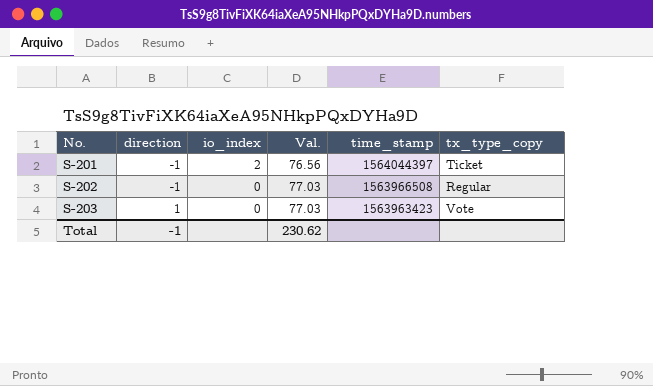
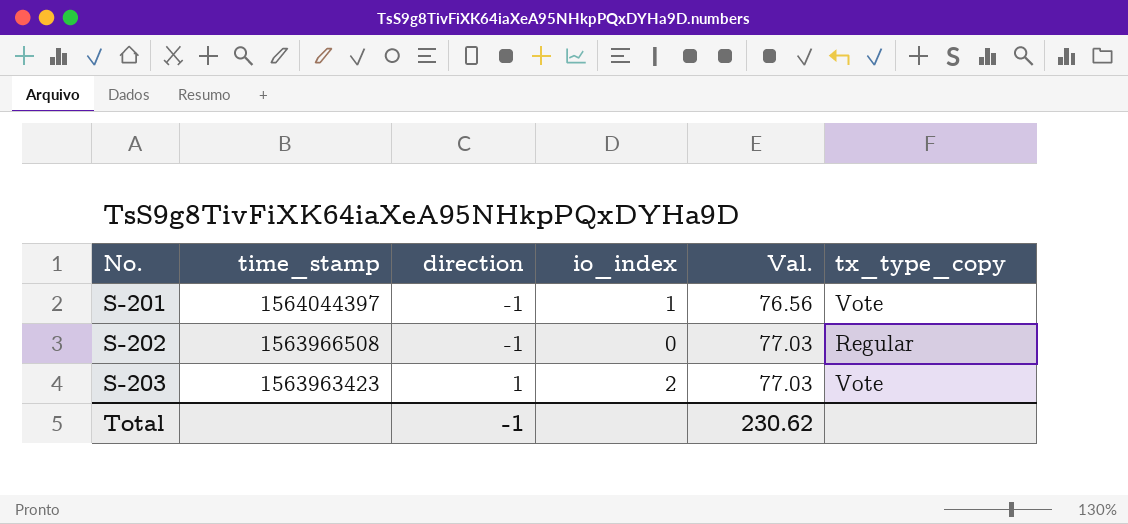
column time_stamp | position: 5 -> 2
S-201 | io_index: 2 -> 1
S-201 | tx_type_copy: Ticket -> Vote
S-203 | io_index: 0 -> 2

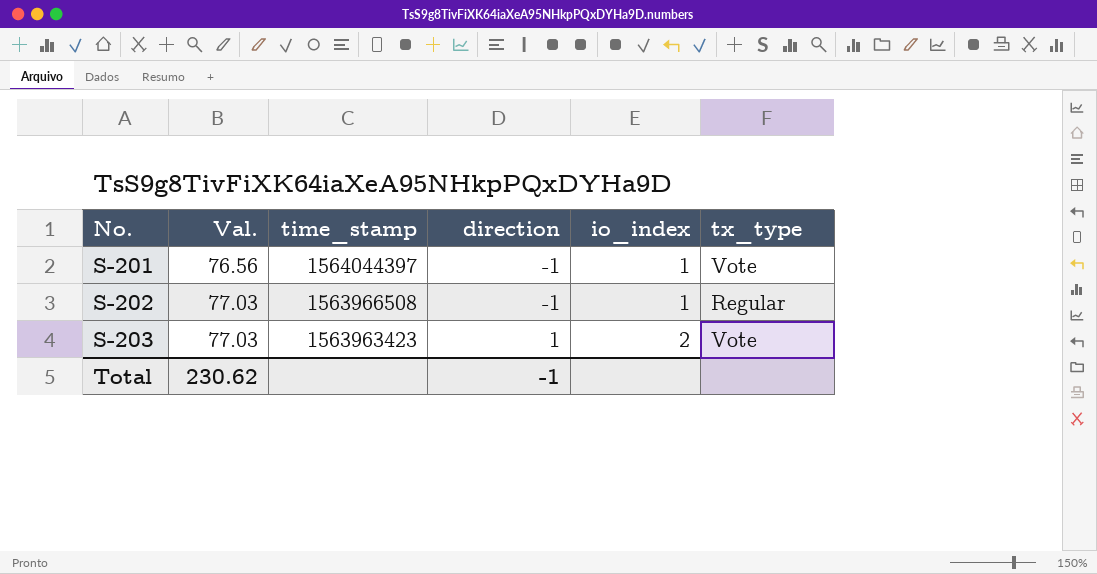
column Val. | position: 5 -> 2
column name: tx_type_copy -> tx_type
S-202 | io_index: 0 -> 1

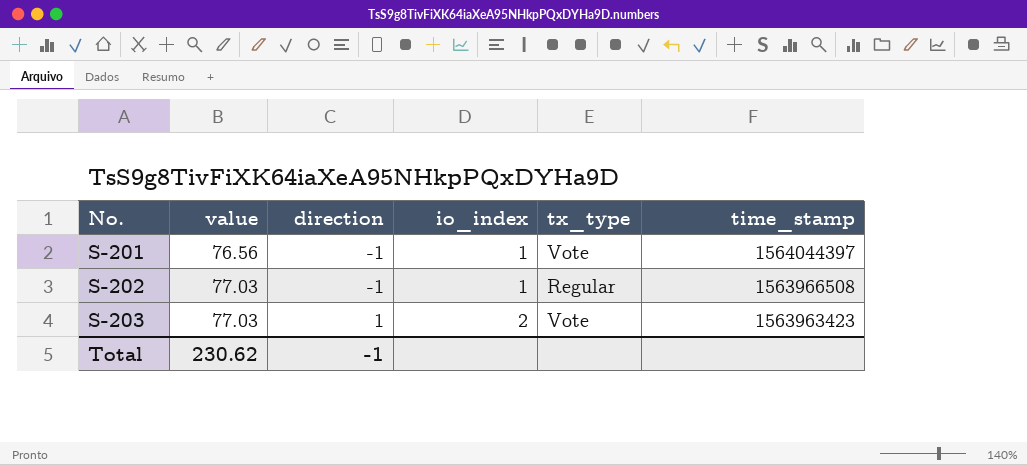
column name: Val. -> value
column time_stamp | position: 3 -> 6

